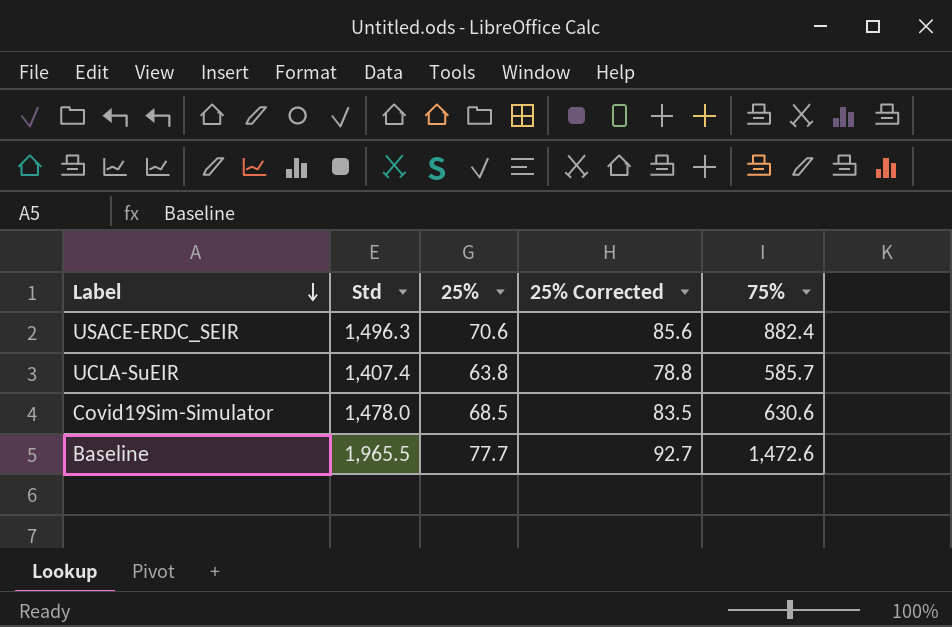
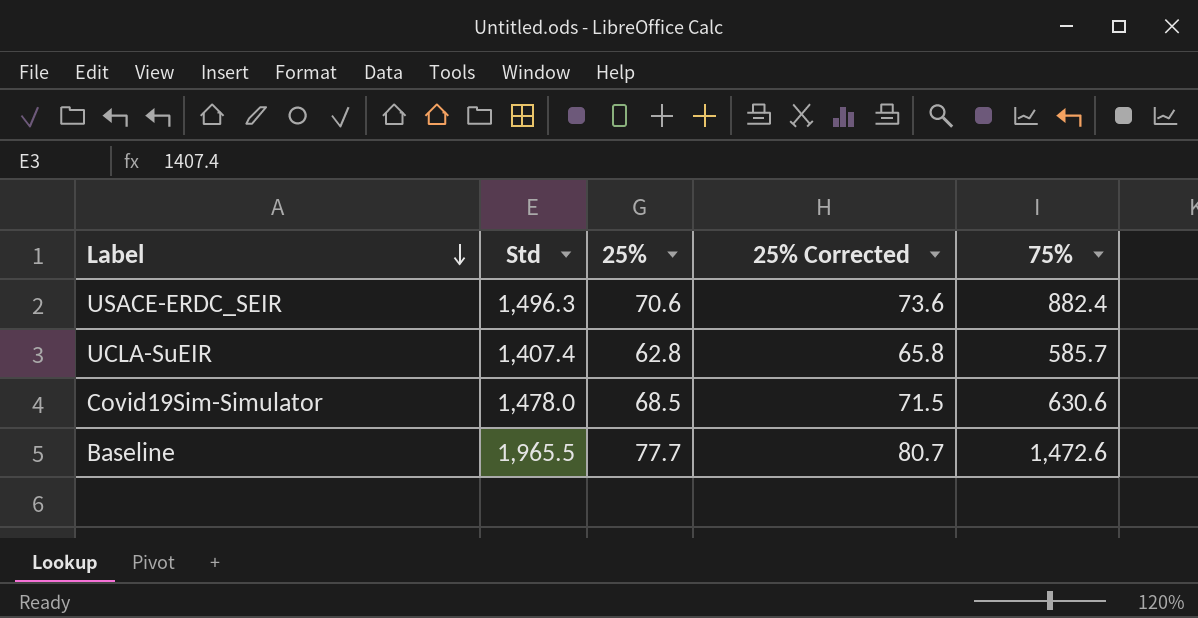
column 25% Corrected | formula: [25%] + 15 -> [25%] + 3
UCLA-SuEIR | 25%: 63.8 -> 62.8

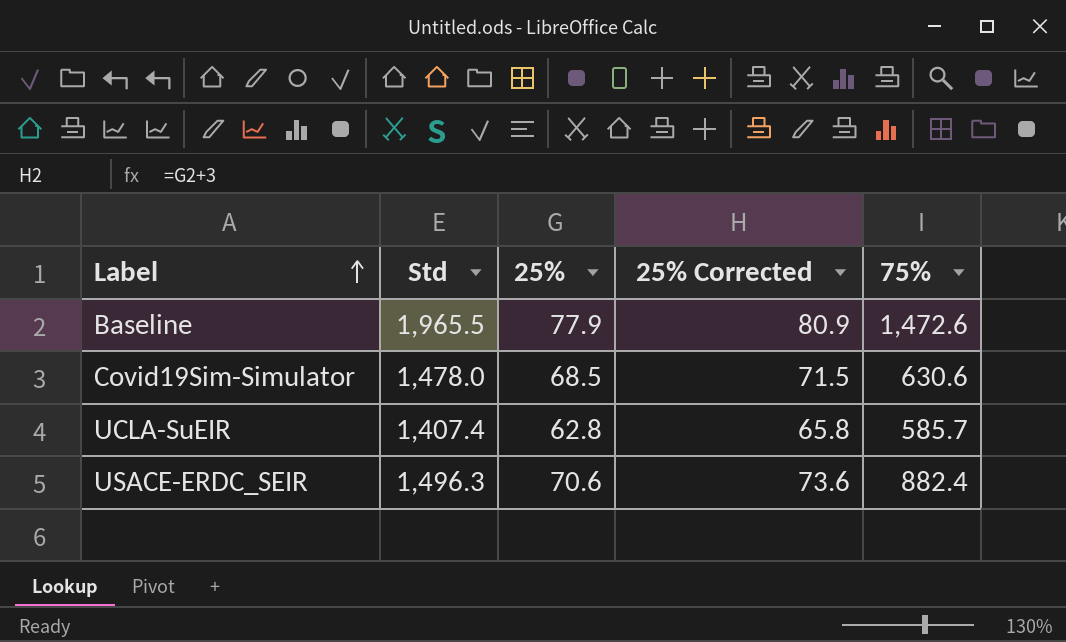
row order: Label descending -> Label ascending
Baseline | 25%: 77.7 -> 77.9
Baseline | 25% Corrected: 80.7 -> 80.9

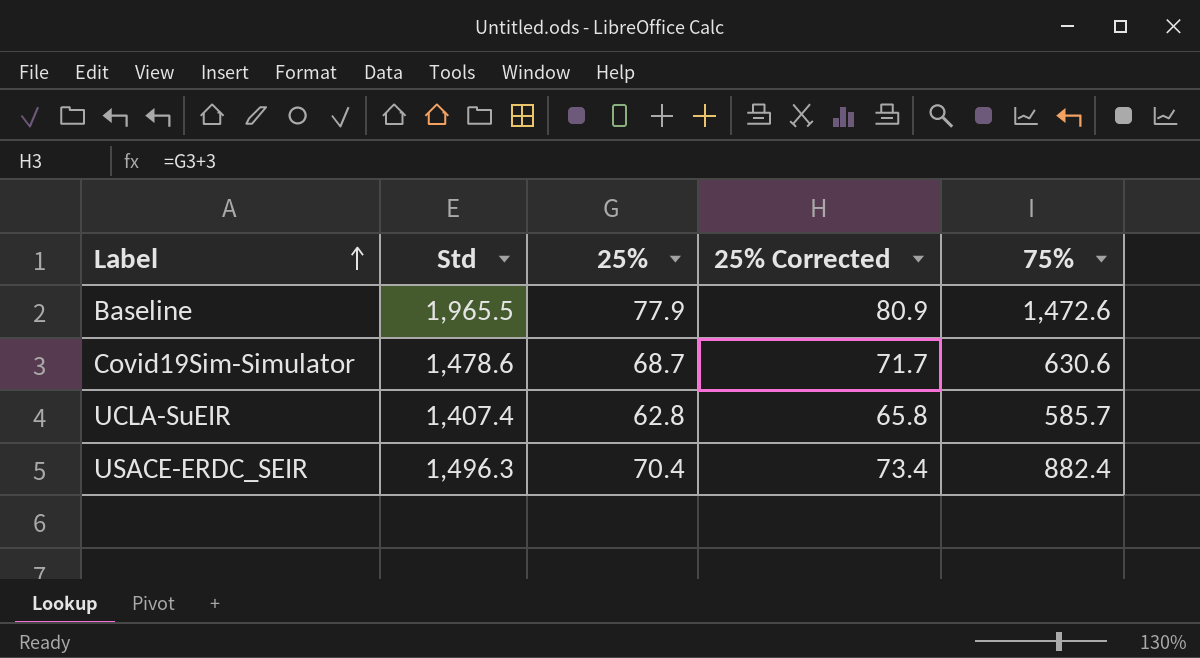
Covid19Sim-Simulator | Std: 1,478.0 -> 1,478.6
Covid19Sim-Simulator | 25%: 68.5 -> 68.7
Covid19Sim-Simulator | 25% Corrected: 71.5 -> 71.7
USACE-ERDC_SEIR | 25%: 70.6 -> 70.4
USACE-ERDC_SEIR | 25% Corrected: 73.6 -> 73.4

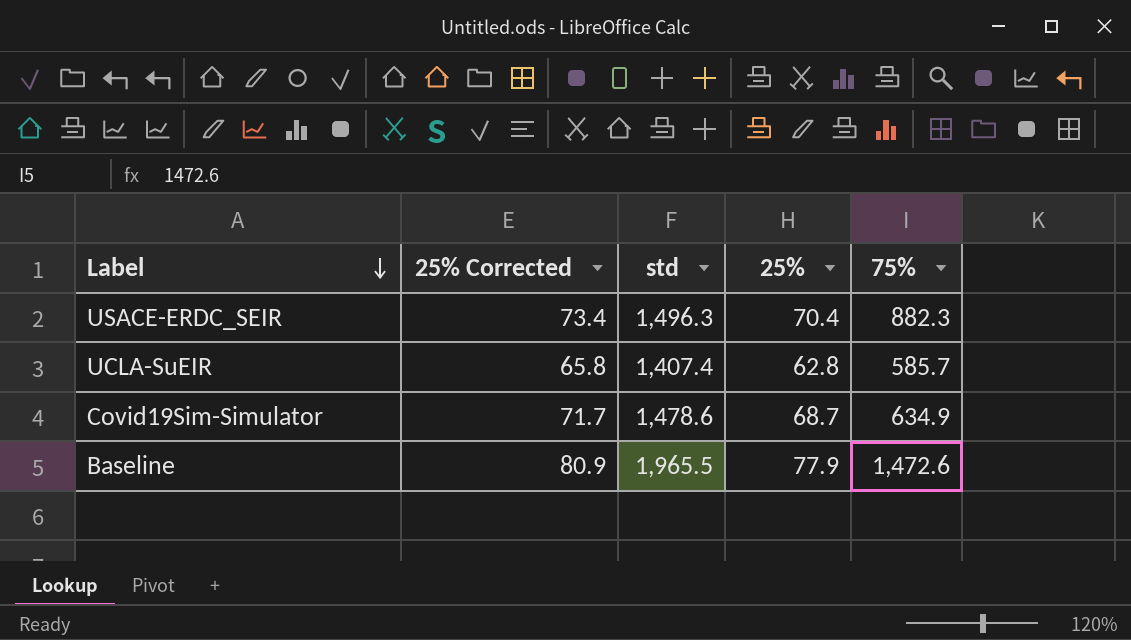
row order: Label ascending -> Label descending
column 25% Corrected | position: 4 -> 2
column name: Std -> std
USACE-ERDC_SEIR | 75%: 882.4 -> 882.3
Covid19Sim-Simulator | 75%: 630.6 -> 634.9

